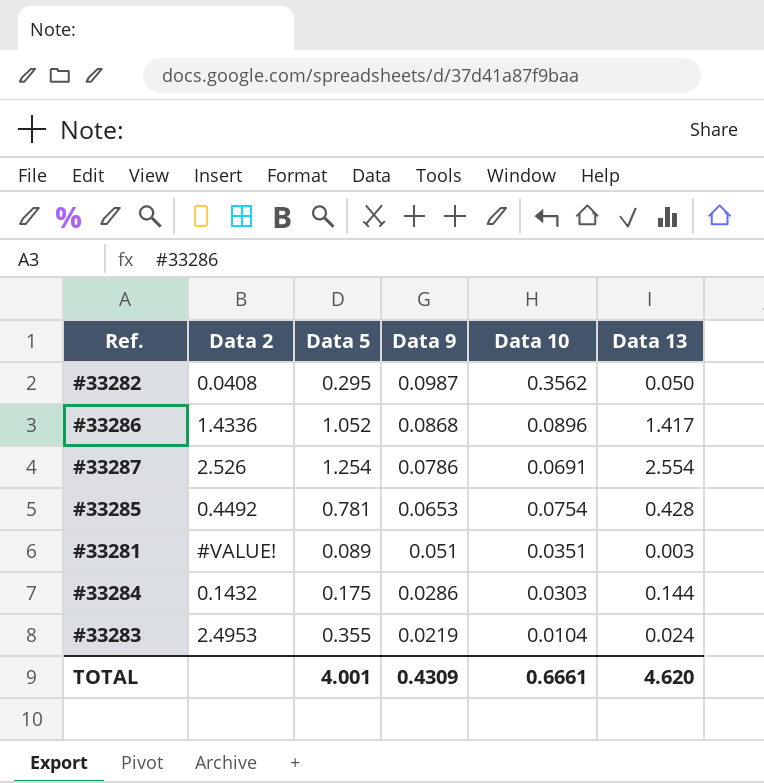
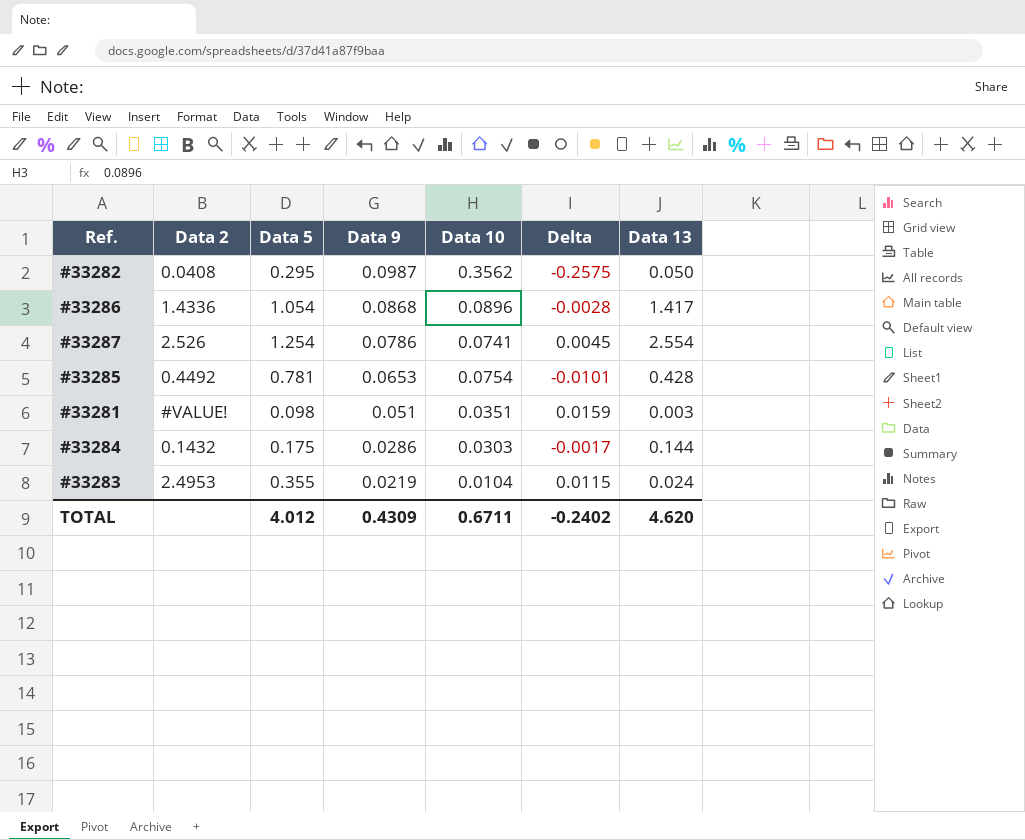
column Delta | formula: none -> [Data 9] - [Data 10]
#33286 | Data 5: 1.052 -> 1.054
#33287 | Data 10: 0.0691 -> 0.0741
#33281 | Data 5: 0.089 -> 0.098
TOTAL | Data 5: 4.001 -> 4.012
TOTAL | Data 10: 0.6661 -> 0.6711

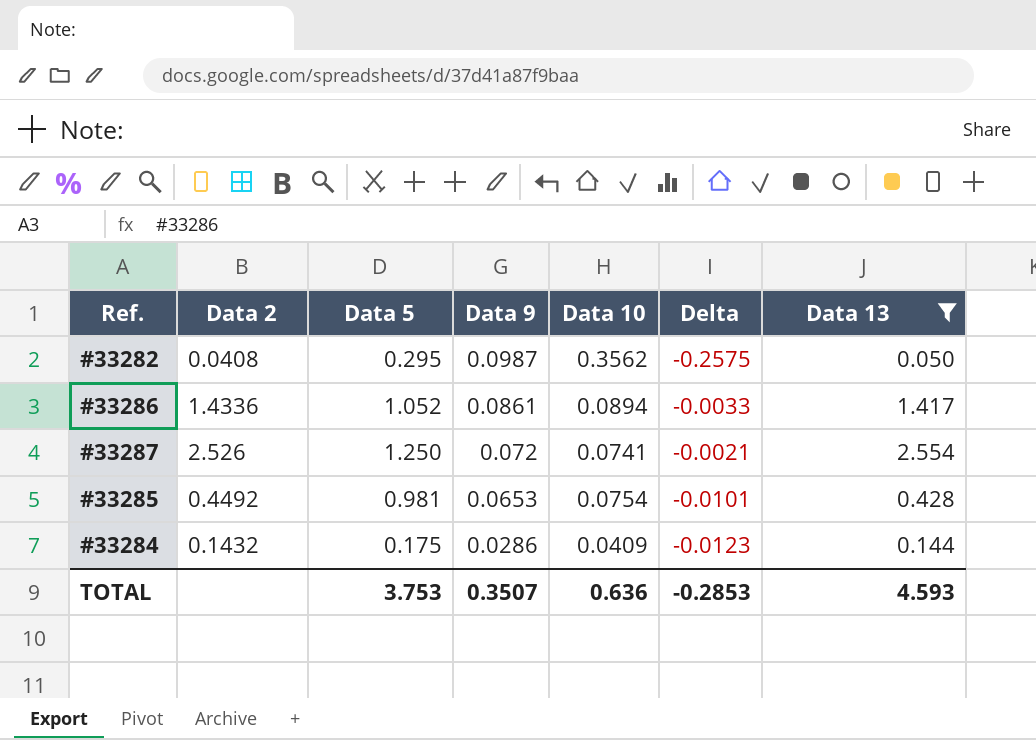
filter: none -> Data 13 >= 0.050
#33286 | Data 5: 1.054 -> 1.052
#33286 | Data 9: 0.0868 -> 0.0861
#33286 | Data 10: 0.0896 -> 0.0894
#33286 | Delta: -0.0028 -> -0.0033
#33287 | Data 5: 1.254 -> 1.250
#33287 | Data 9: 0.0786 -> 0.072
#33287 | Delta: 0.0045 -> -0.0021
#33285 | Data 5: 0.781 -> 0.981
#33284 | Data 10: 0.0303 -> 0.0409
#33284 | Delta: -0.0017 -> -0.0123
TOTAL | Data 5: 4.012 -> 3.753
TOTAL | Data 9: 0.4309 -> 0.3507
TOTAL | Data 10: 0.6711 -> 0.636
TOTAL | Delta: -0.2402 -> -0.2853
TOTAL | Data 13: 4.620 -> 4.593

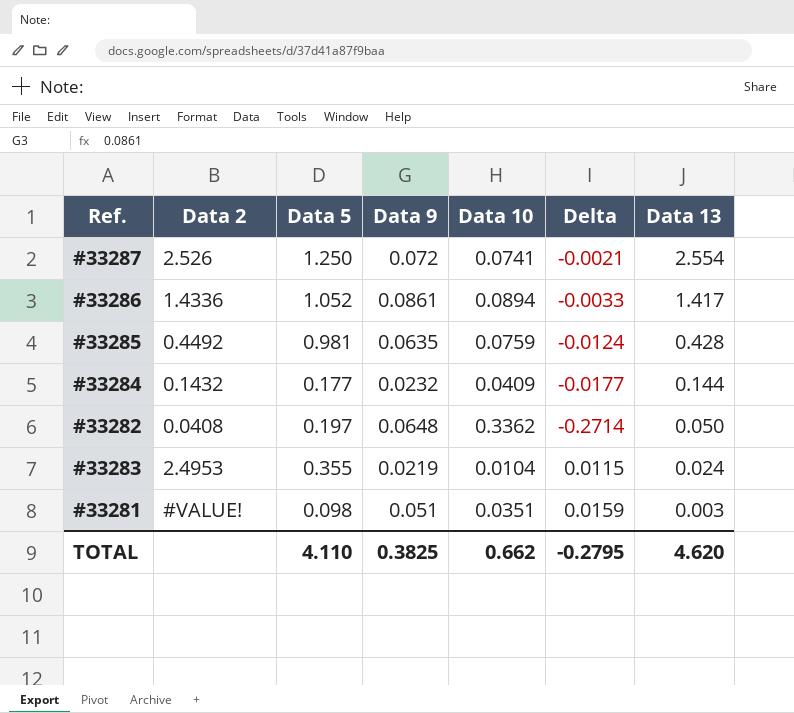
filter: Data 13 >= 0.050 -> none
row order: Data 9 descending -> Data 13 descending
#33285 | Data 9: 0.0653 -> 0.0635
#33285 | Data 10: 0.0754 -> 0.0759
#33285 | Delta: -0.0101 -> -0.0124
#33284 | Data 5: 0.175 -> 0.177
#33284 | Data 9: 0.0286 -> 0.0232
#33284 | Delta: -0.0123 -> -0.0177
#33282 | Data 5: 0.295 -> 0.197
#33282 | Data 9: 0.0987 -> 0.0648
#33282 | Data 10: 0.3562 -> 0.3362
#33282 | Delta: -0.2575 -> -0.2714
TOTAL | Data 5: 3.753 -> 4.110
TOTAL | Data 9: 0.3507 -> 0.3825
TOTAL | Data 10: 0.636 -> 0.662
TOTAL | Delta: -0.2853 -> -0.2795
TOTAL | Data 13: 4.593 -> 4.620

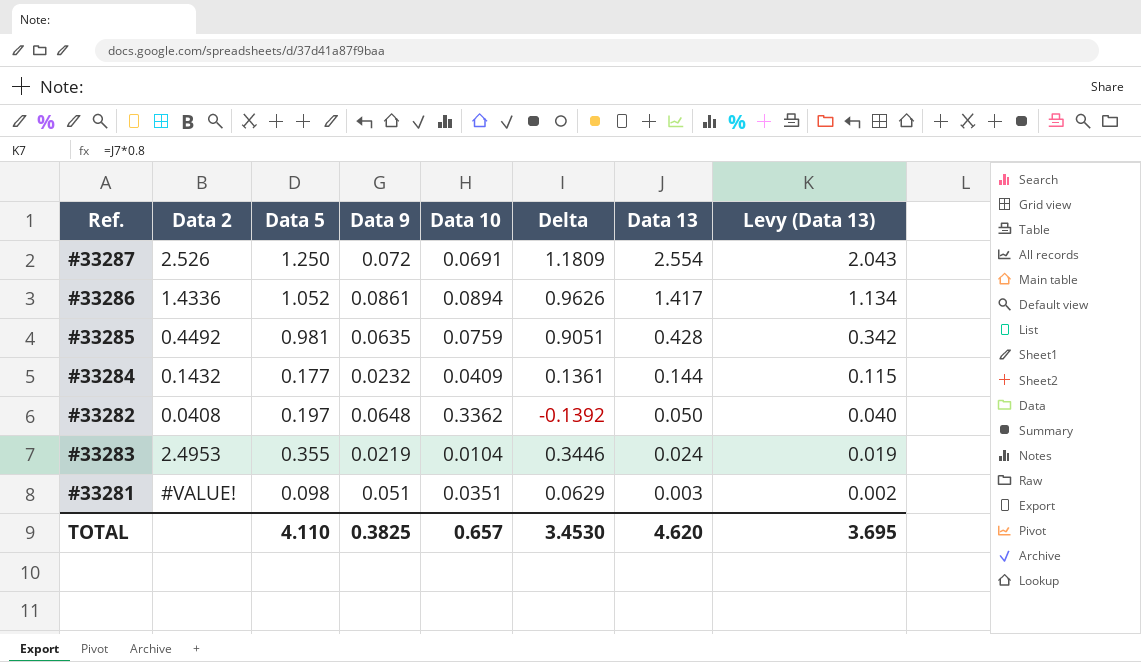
column Delta | formula: [Data 9] - [Data 10] -> [Data 5] - [Data 10]
column Levy (Data 13) | formula: none -> [Data 13] * 0.8
#33287 | Data 10: 0.0741 -> 0.0691
TOTAL | Data 10: 0.662 -> 0.657
TOTAL | Delta: -0.2795 -> 3.4530

